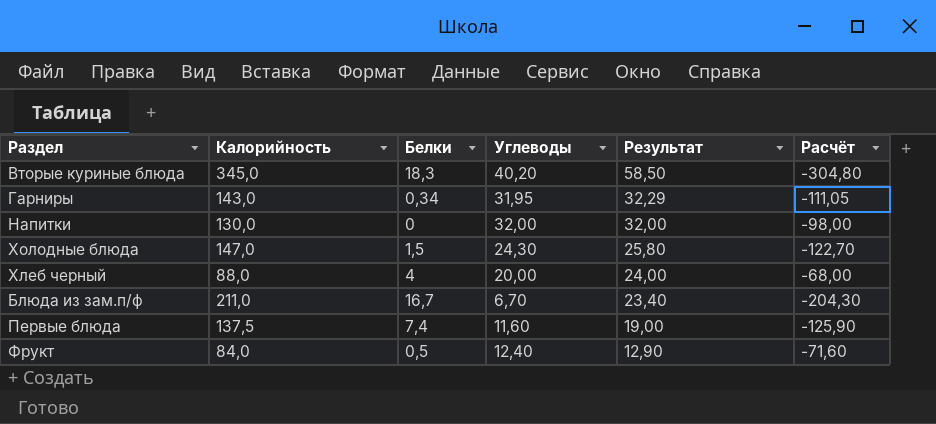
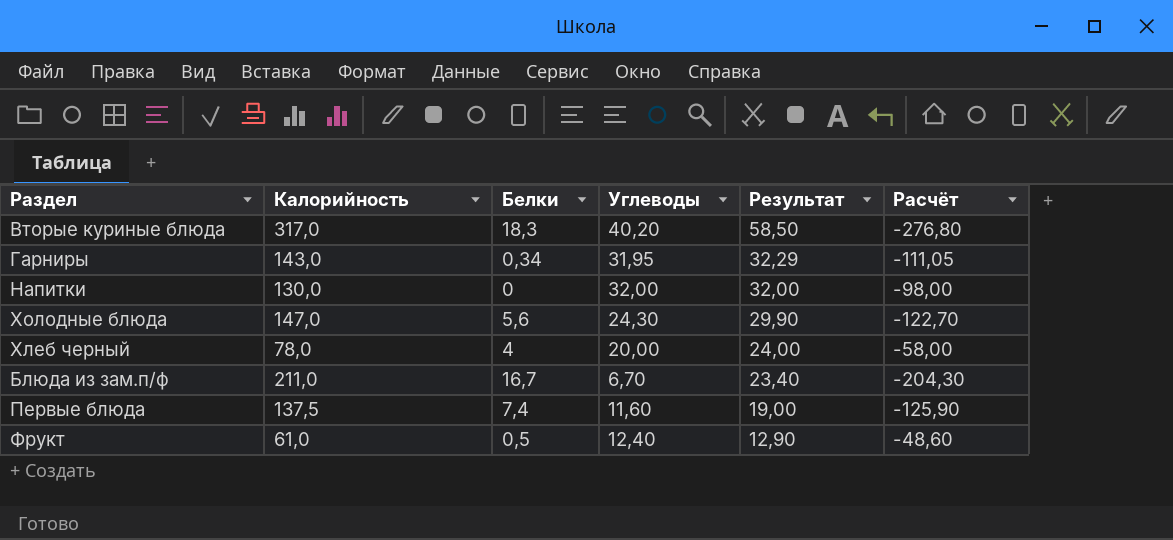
Вторые куриные блюда | Калорийность: 345,0 -> 317,0
Вторые куриные блюда | Расчёт: -304,80 -> -276,80
Холодные блюда | Белки: 1,5 -> 5,6
Холодные блюда | Результат: 25,80 -> 29,90
Хлеб черный | Калорийность: 88,0 -> 78,0
Хлеб черный | Расчёт: -68,00 -> -58,00
Фрукт | Калорийность: 84,0 -> 61,0
Фрукт | Расчёт: -71,60 -> -48,60

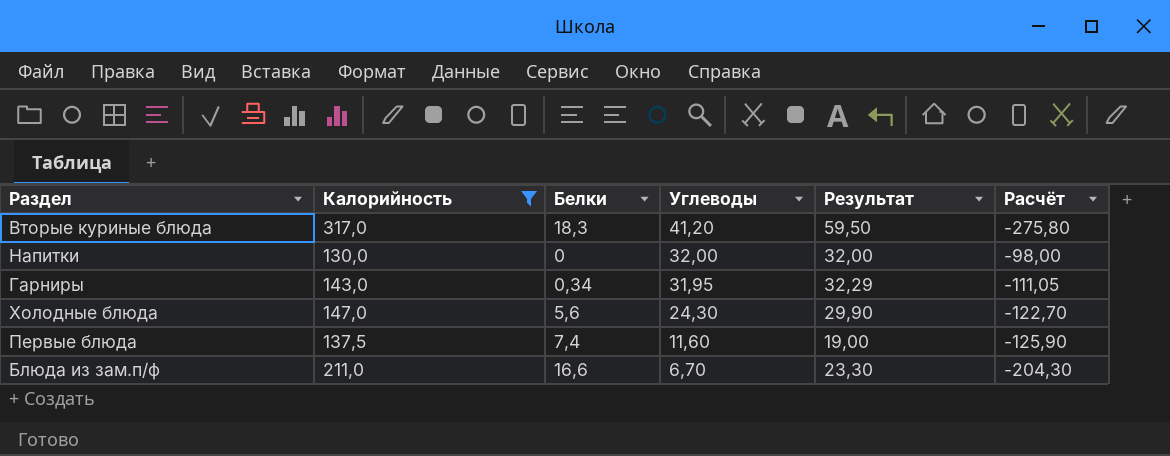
filter: none -> Калорийность >= 130,0
row order: Результат descending -> Углеводы descending
Вторые куриные блюда | Углеводы: 40,20 -> 41,20
Вторые куриные блюда | Результат: 58,50 -> 59,50
Вторые куриные блюда | Расчёт: -276,80 -> -275,80
Блюда из зам.п/ф | Белки: 16,7 -> 16,6
Блюда из зам.п/ф | Результат: 23,40 -> 23,30

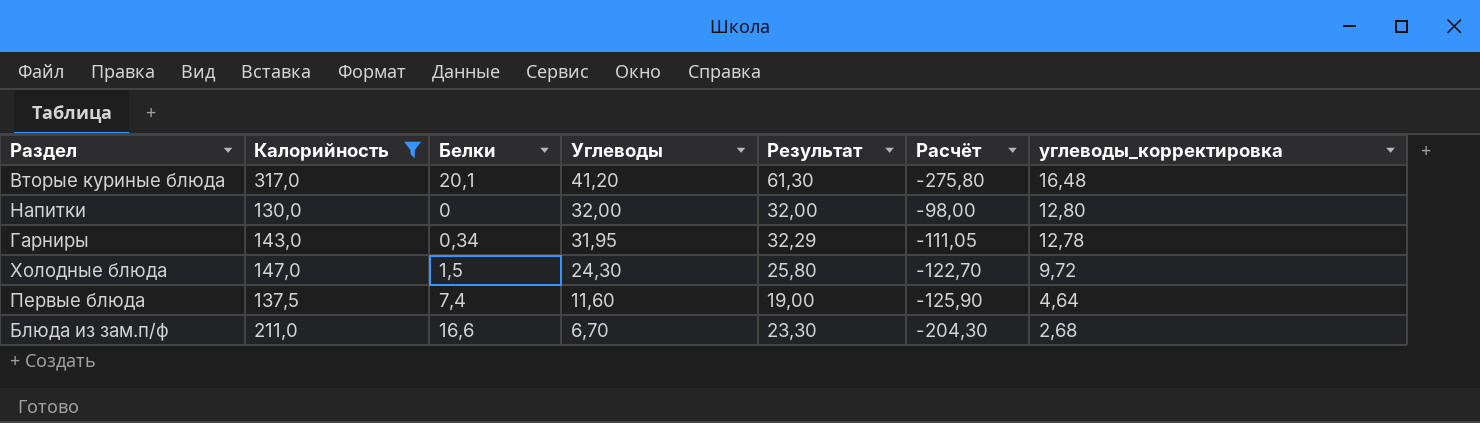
column углеводы_корректировка | formula: none -> [Углеводы] * 0,4
Вторые куриные блюда | Белки: 18,3 -> 20,1
Вторые куриные блюда | Результат: 59,50 -> 61,30
Холодные блюда | Белки: 5,6 -> 1,5
Холодные блюда | Результат: 29,90 -> 25,80

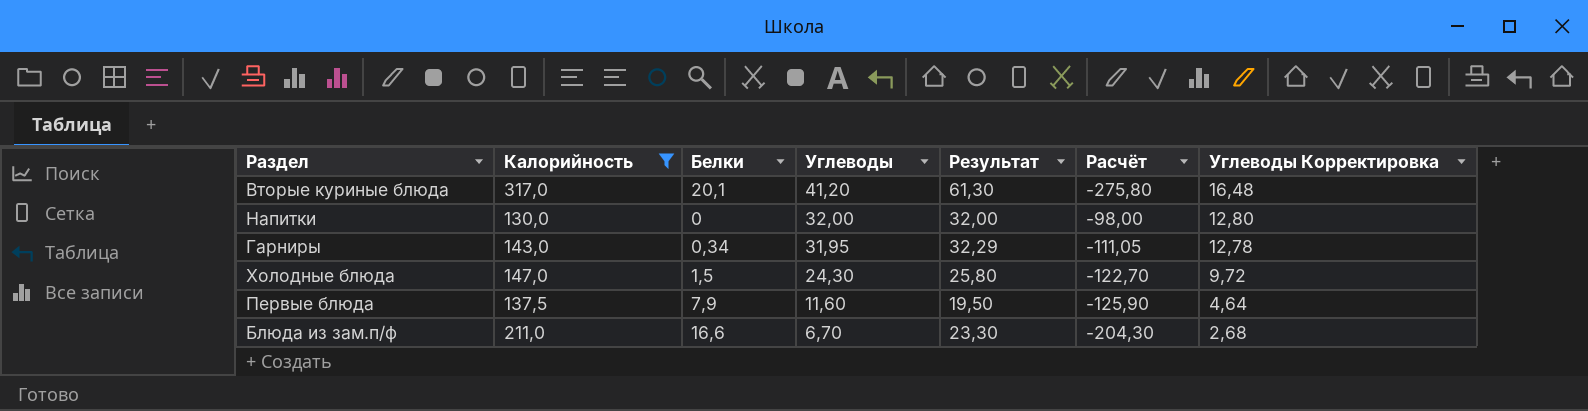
column name: углеводы_корректировка -> Углеводы Корректировка
Первые блюда | Белки: 7,4 -> 7,9
Первые блюда | Результат: 19,00 -> 19,50

